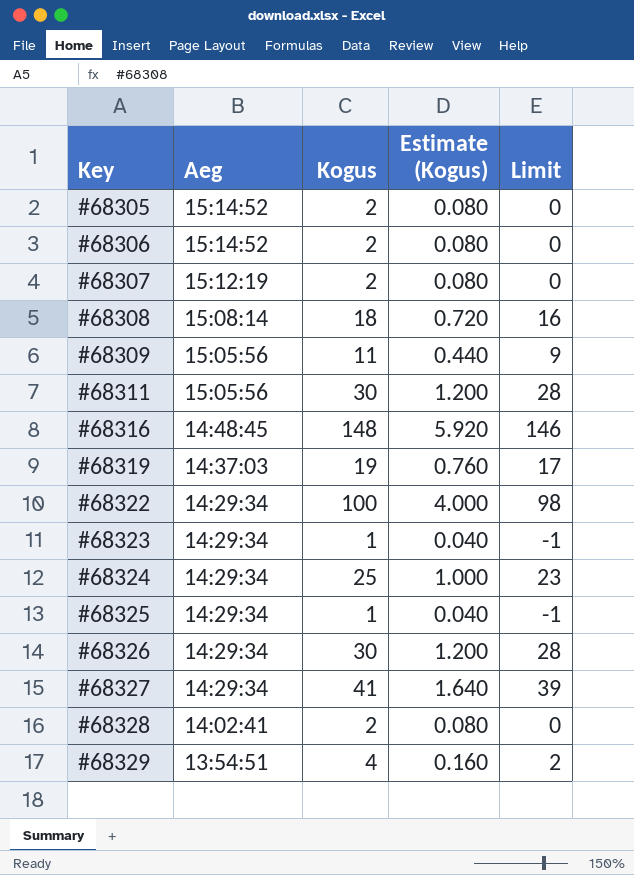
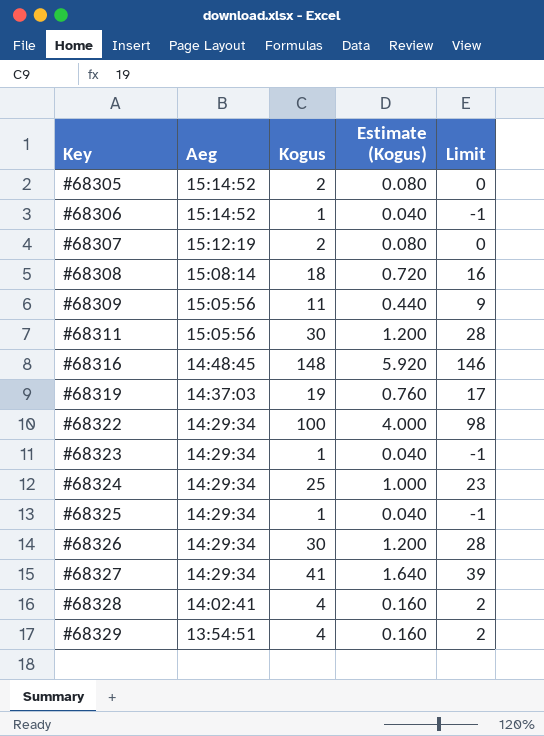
#68306 | Kogus: 2 -> 1
#68306 | Estimate (Kogus): 0.080 -> 0.040
#68306 | Limit: 0 -> -1
#68328 | Kogus: 2 -> 4
#68328 | Estimate (Kogus): 0.080 -> 0.160
#68328 | Limit: 0 -> 2

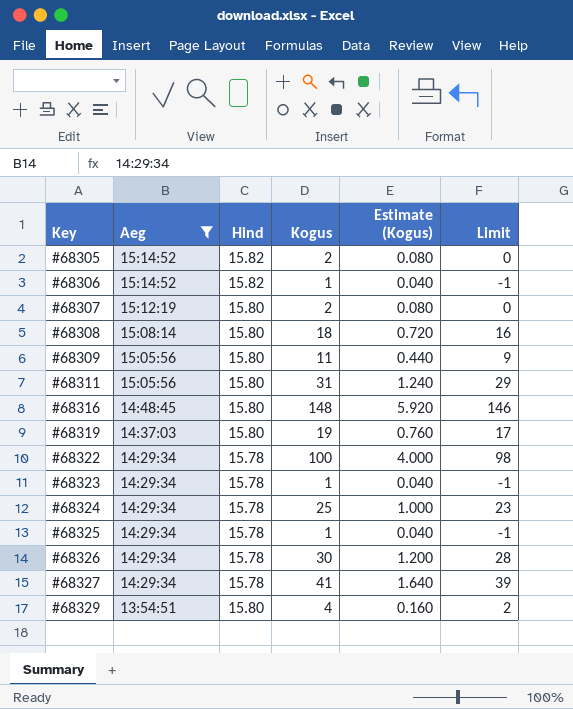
filter: none -> Aeg != 14:02:41
column Hind | position: none -> 3
#68311 | Kogus: 30 -> 31
#68311 | Estimate (Kogus): 1.200 -> 1.240
#68311 | Limit: 28 -> 29

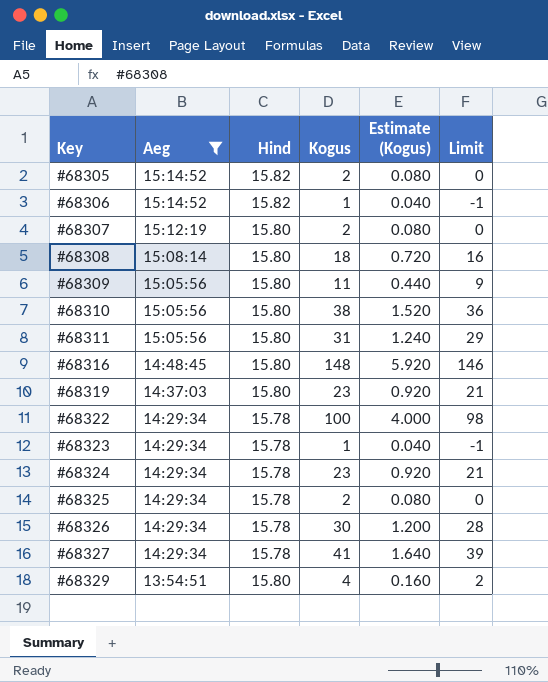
row #68310: none -> 15:05:56 | 15.80 | 38 | 1.520 | 36
#68319 | Kogus: 19 -> 23
#68319 | Estimate (Kogus): 0.760 -> 0.920
#68319 | Limit: 17 -> 21
#68324 | Kogus: 25 -> 23
#68324 | Estimate (Kogus): 1.000 -> 0.920
#68324 | Limit: 23 -> 21
#68325 | Kogus: 1 -> 2
#68325 | Estimate (Kogus): 0.040 -> 0.080
#68325 | Limit: -1 -> 0

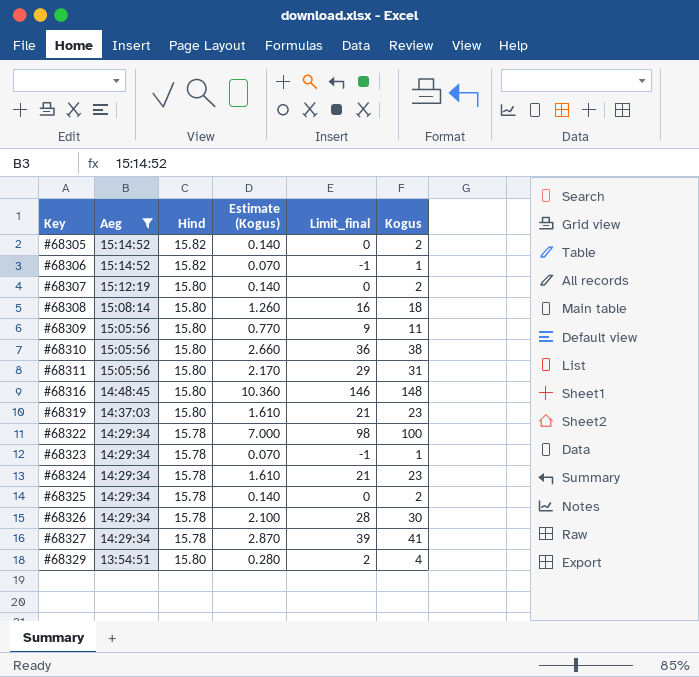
column Estimate (Kogus) | formula: [Kogus] * 0.04 -> [Kogus] * 0.07
column name: Limit -> Limit_final
column Kogus | position: 4 -> 6

